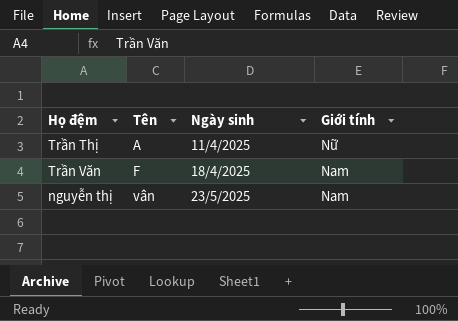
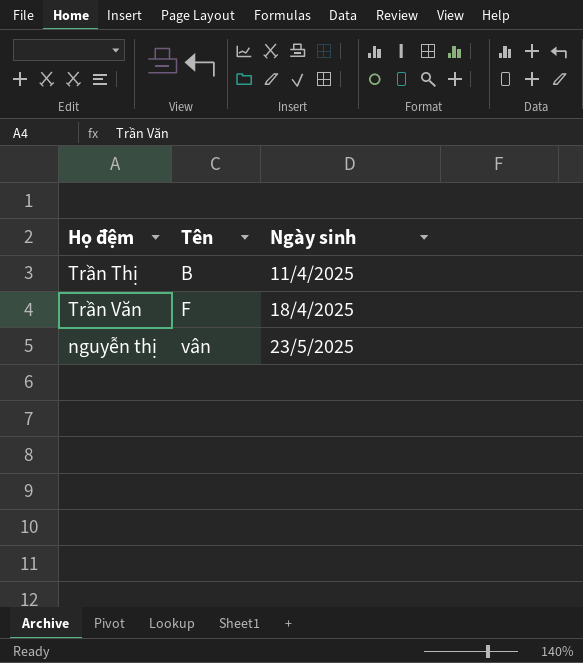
column Giới tính | position: 4 -> none
Trần Thị | Tên: A -> B

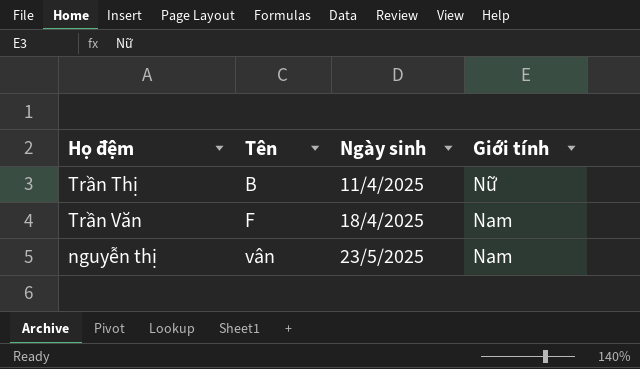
column Giới tính | position: none -> 4

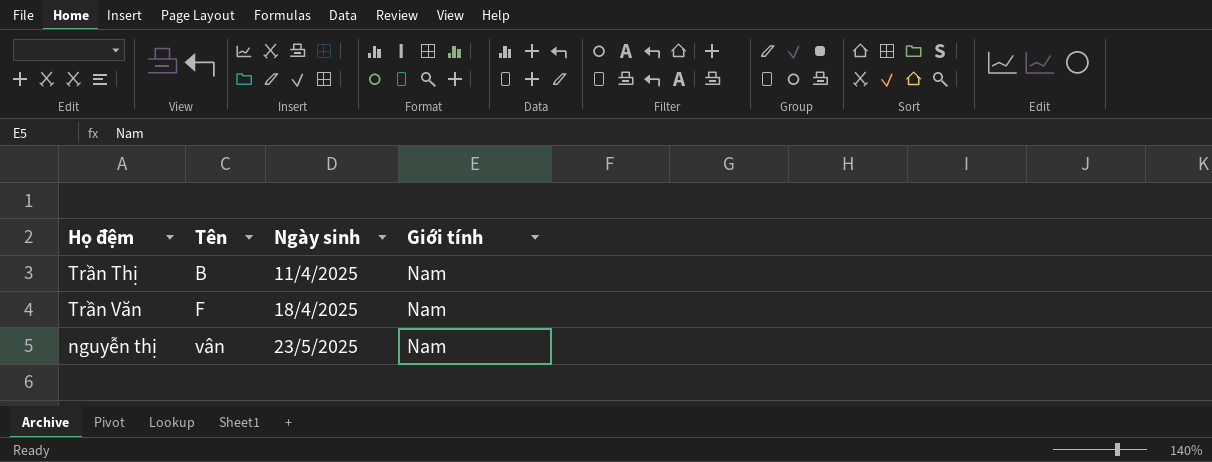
Trần Thị | Giới tính: Nữ -> Nam

